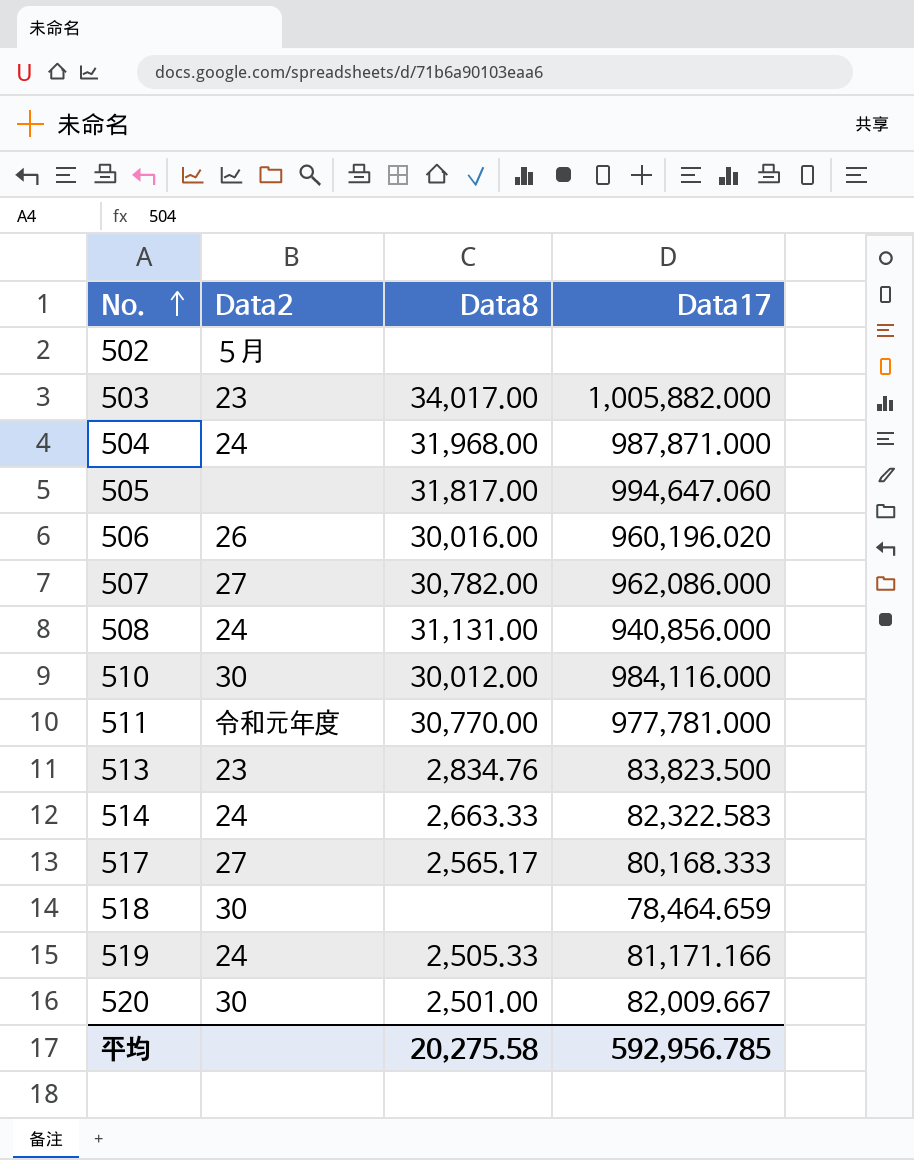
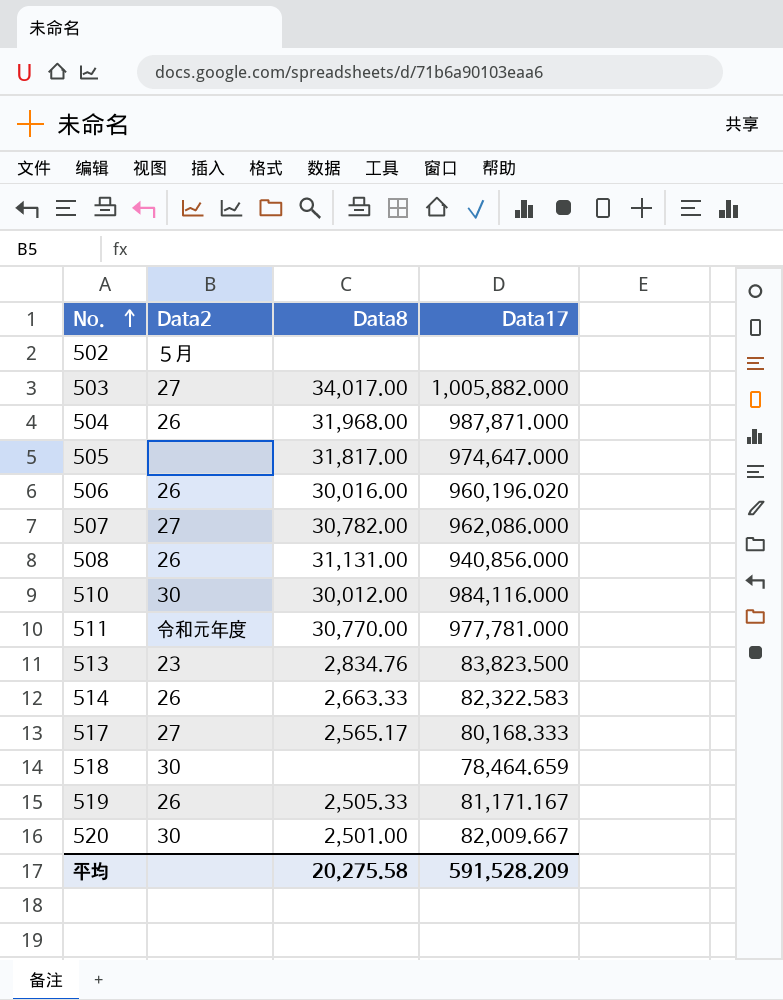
503 | Data2: 23 -> 27
504 | Data2: 24 -> 26
505 | Data17: 994,647.060 -> 974,647.000
508 | Data2: 24 -> 26
514 | Data2: 24 -> 26
519 | Data2: 24 -> 26
519 | Data17: 81,171.166 -> 81,171.167
平均 | Data17: 592,956.785 -> 591,528.209

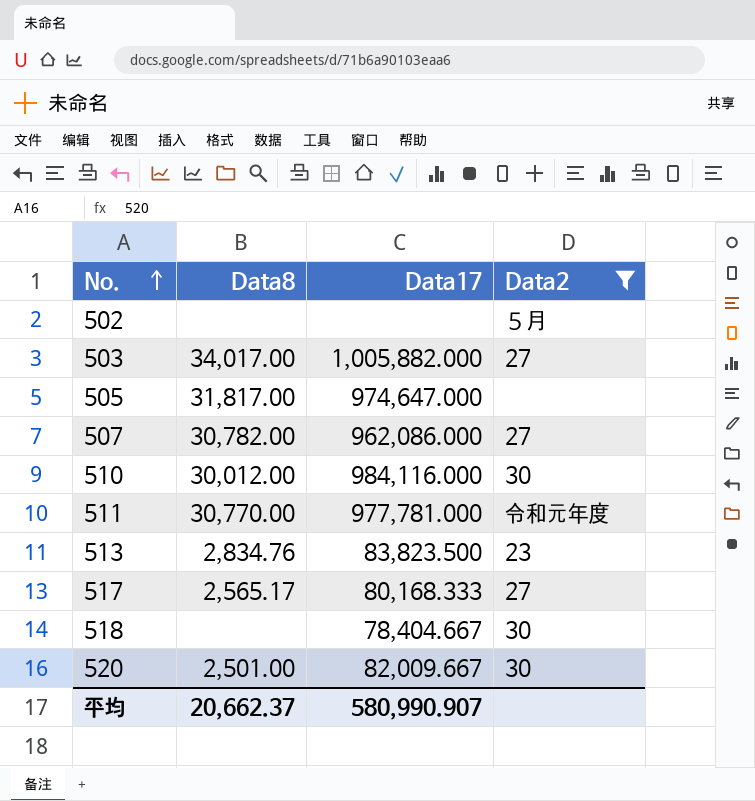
filter: none -> Data2 != 26
column Data2 | position: 2 -> 4
518 | Data17: 78,464.659 -> 78,404.667
平均 | Data8: 20,275.58 -> 20,662.37
平均 | Data17: 591,528.209 -> 580,990.907

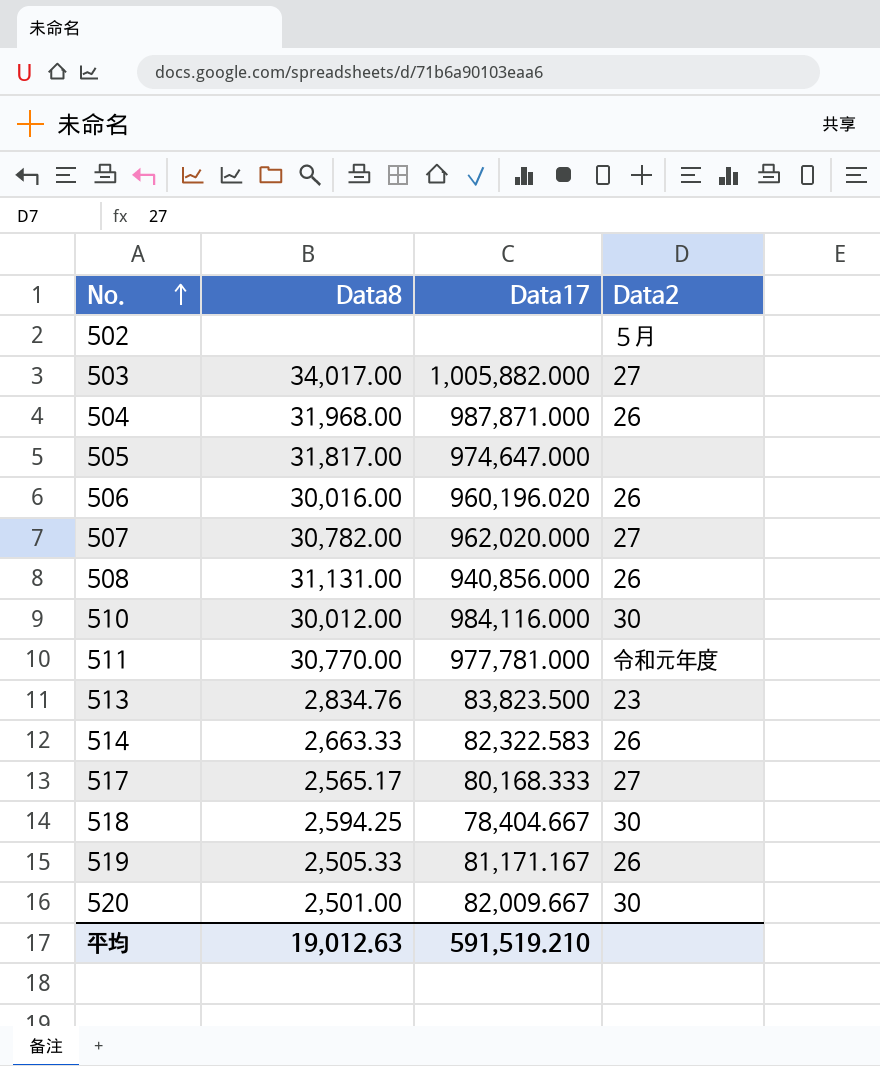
filter: Data2 != 26 -> none
507 | Data17: 962,086.000 -> 962,020.000
518 | Data8: none -> 2,594.25
平均 | Data8: 20,662.37 -> 19,012.63
平均 | Data17: 580,990.907 -> 591,519.210

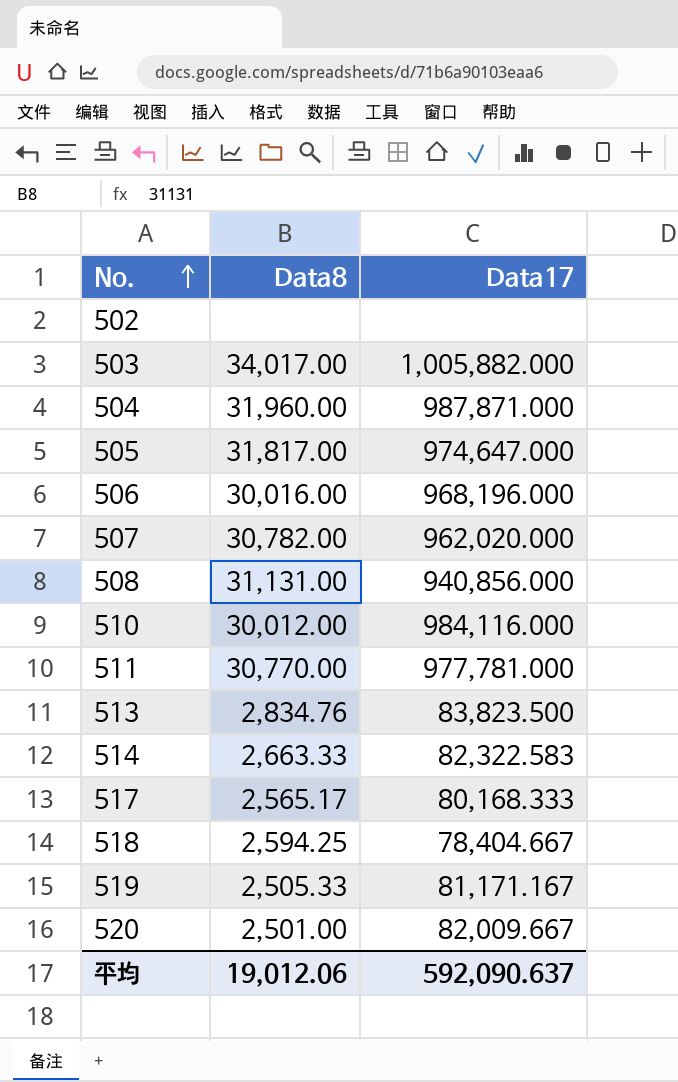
column Data2 | position: 4 -> none
504 | Data8: 31,968.00 -> 31,960.00
506 | Data17: 960,196.020 -> 968,196.000
平均 | Data8: 19,012.63 -> 19,012.06
平均 | Data17: 591,519.210 -> 592,090.637

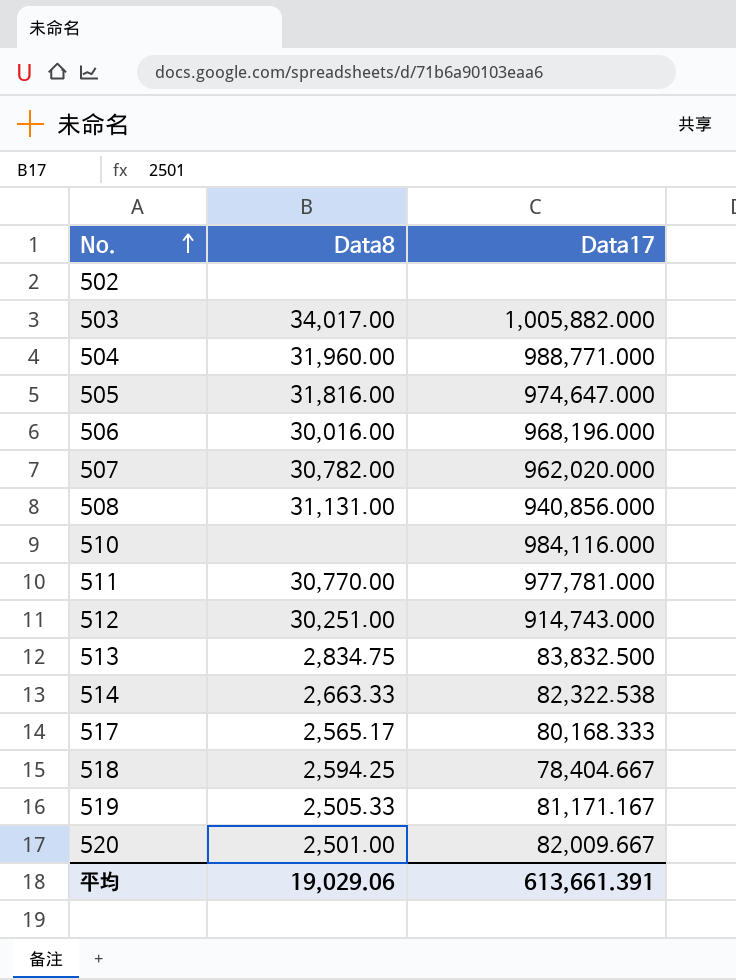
504 | Data17: 987,871.000 -> 988,771.000
505 | Data8: 31,817.00 -> 31,816.00
510 | Data8: 30,012.00 -> none
row 512: none -> 30,251.00 | 914,743.000
513 | Data8: 2,834.76 -> 2,834.75
513 | Data17: 83,823.500 -> 83,832.500
514 | Data17: 82,322.583 -> 82,322.538
平均 | Data8: 19,012.06 -> 19,029.06
平均 | Data17: 592,090.637 -> 613,661.391

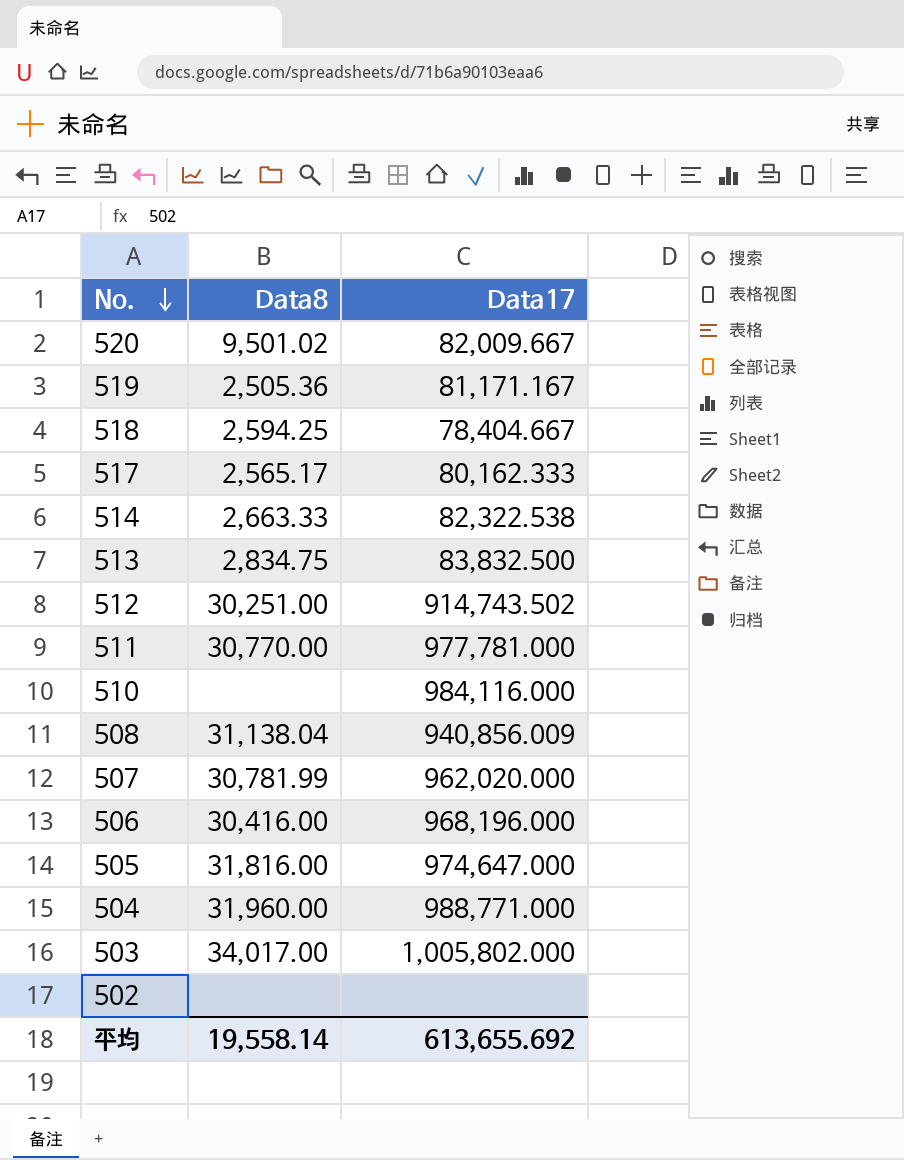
row order: No. ascending -> No. descending
520 | Data8: 2,501.00 -> 9,501.02
519 | Data8: 2,505.33 -> 2,505.36
517 | Data17: 80,168.333 -> 80,162.333
512 | Data17: 914,743.000 -> 914,743.502
508 | Data8: 31,131.00 -> 31,138.04
508 | Data17: 940,856.000 -> 940,856.009
507 | Data8: 30,782.00 -> 30,781.99
506 | Data8: 30,016.00 -> 30,416.00
503 | Data17: 1,005,882.000 -> 1,005,802.000
平均 | Data8: 19,029.06 -> 19,558.14
平均 | Data17: 613,661.391 -> 613,655.692

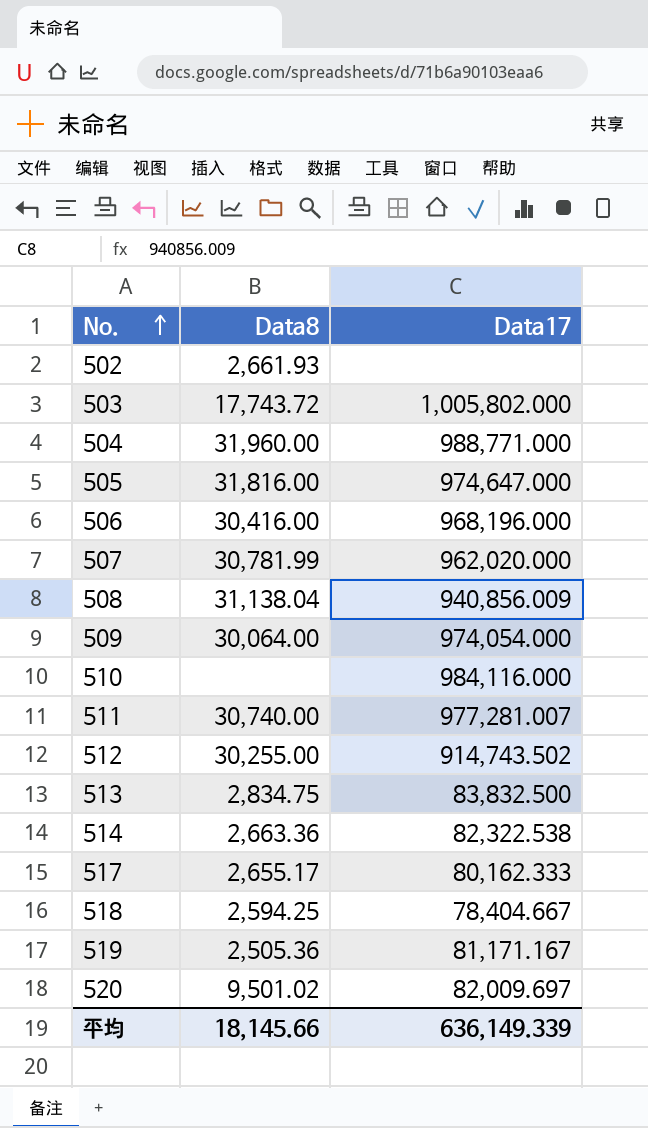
row order: No. descending -> No. ascending
502 | Data8: none -> 2,661.93
503 | Data8: 34,017.00 -> 17,743.72
row 509: none -> 30,064.00 | 974,054.000
511 | Data8: 30,770.00 -> 30,740.00
511 | Data17: 977,781.000 -> 977,281.007
512 | Data8: 30,251.00 -> 30,255.00
514 | Data8: 2,663.33 -> 2,663.36
517 | Data8: 2,565.17 -> 2,655.17
520 | Data17: 82,009.667 -> 82,009.697
平均 | Data8: 19,558.14 -> 18,145.66
平均 | Data17: 613,655.692 -> 636,149.339

